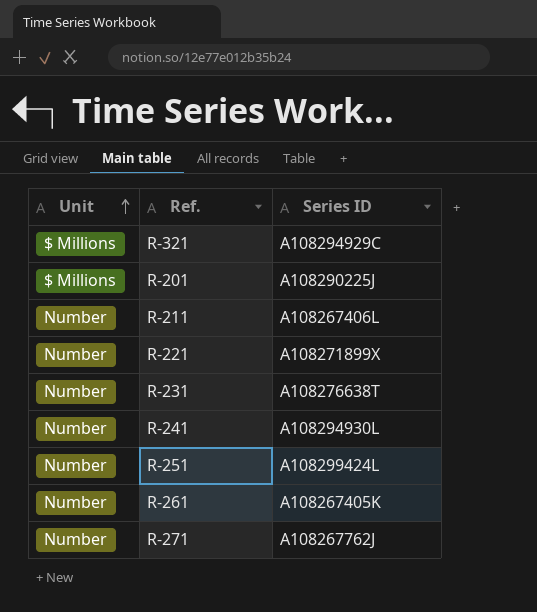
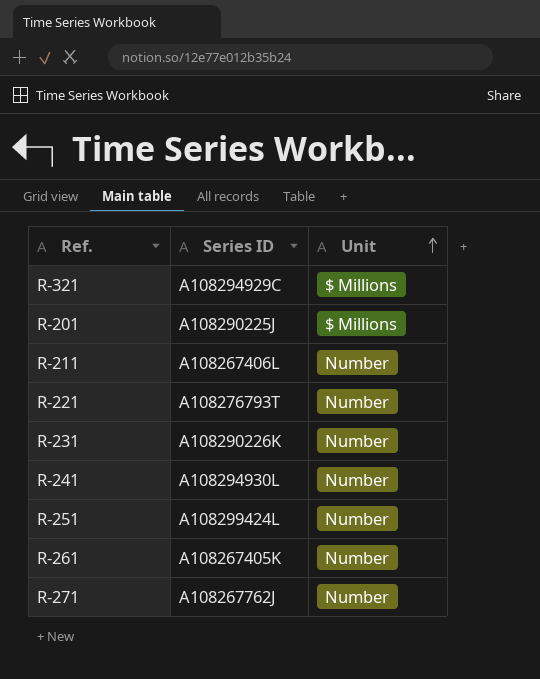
column Unit | position: 1 -> 3
R-221 | Series ID: A108271899X -> A108276793T
R-231 | Series ID: A108276638T -> A108290226K

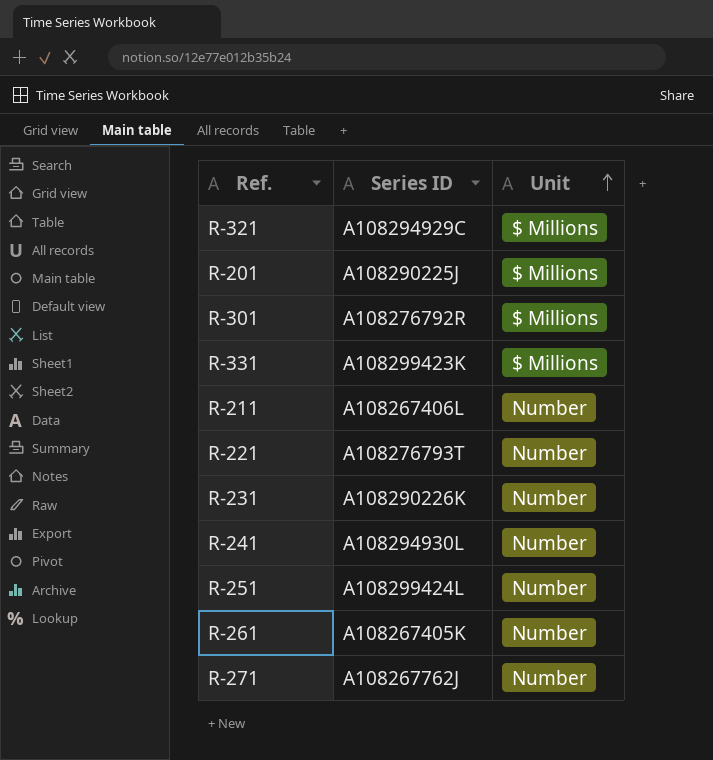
row R-301: none -> A108276792R | $ Millions
row R-331: none -> A108299423K | $ Millions

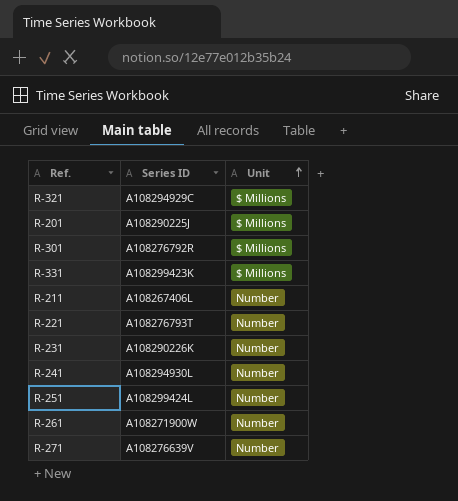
R-261 | Series ID: A108267405K -> A108271900W
R-271 | Series ID: A108267762J -> A108276639V

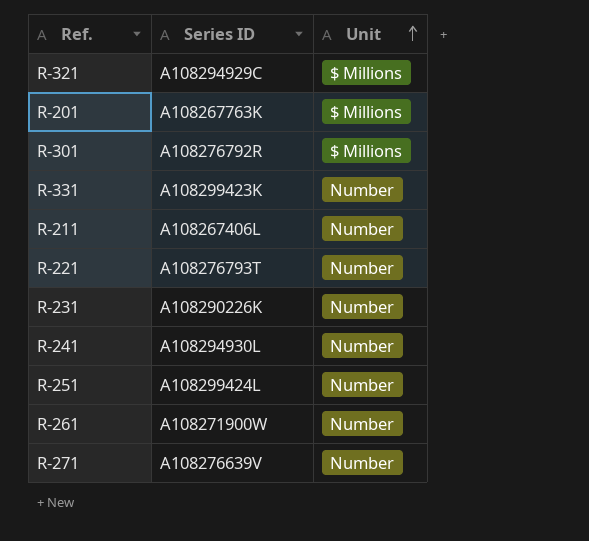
R-201 | Series ID: A108290225J -> A108267763K
R-331 | Unit: $ Millions -> Number

